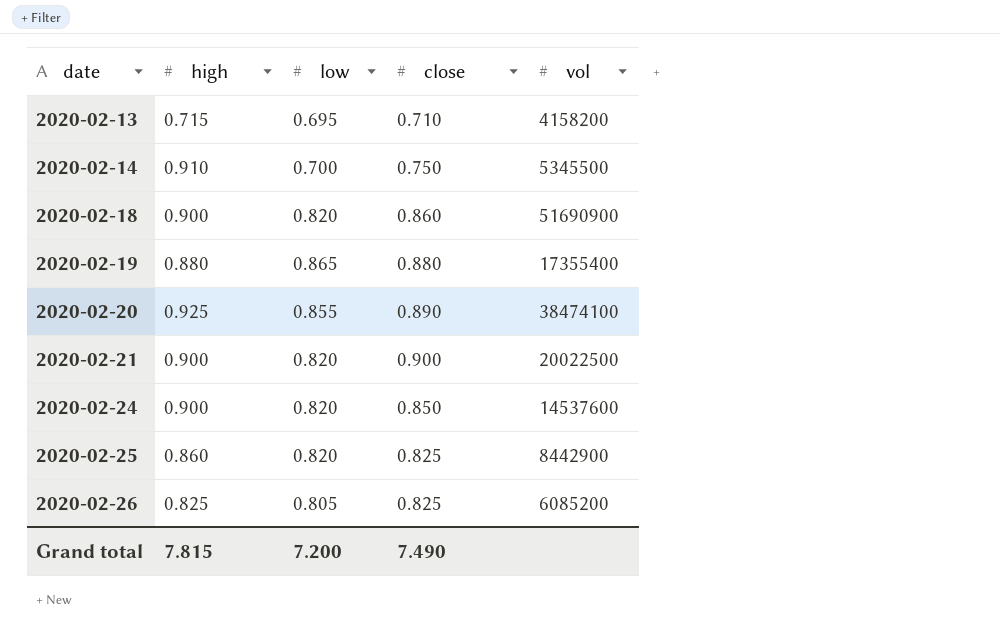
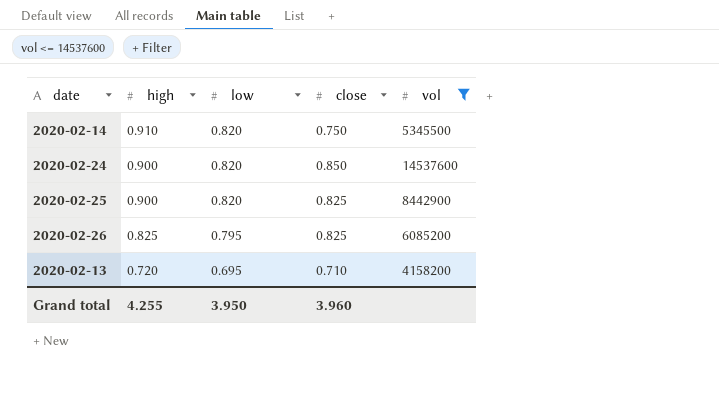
filter: none -> vol <= 14537600
row order: date ascending -> high descending
2020-02-14 | low: 0.700 -> 0.820
2020-02-25 | high: 0.860 -> 0.900
2020-02-26 | low: 0.805 -> 0.795
2020-02-13 | high: 0.715 -> 0.720
Grand total | high: 7.815 -> 4.255
Grand total | low: 7.200 -> 3.950
Grand total | close: 7.490 -> 3.960

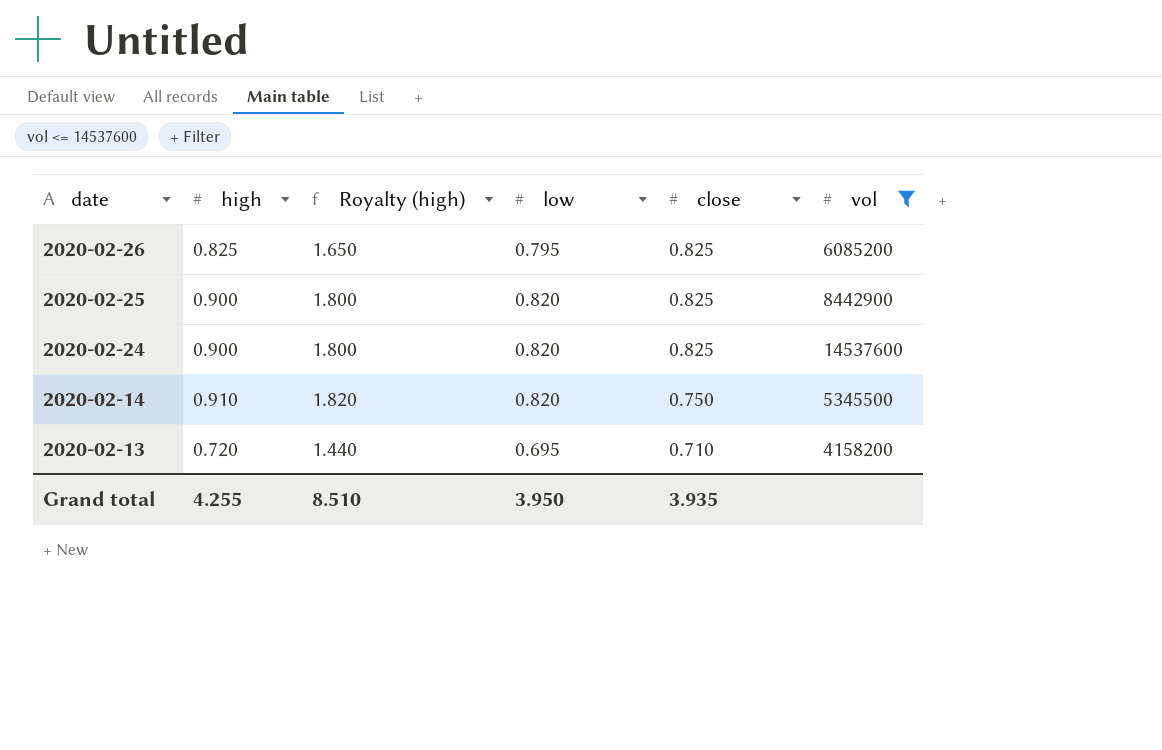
row order: high descending -> date descending
column Royalty (high) | formula: none -> [high] * 2
2020-02-24 | close: 0.850 -> 0.825
Grand total | close: 3.960 -> 3.935

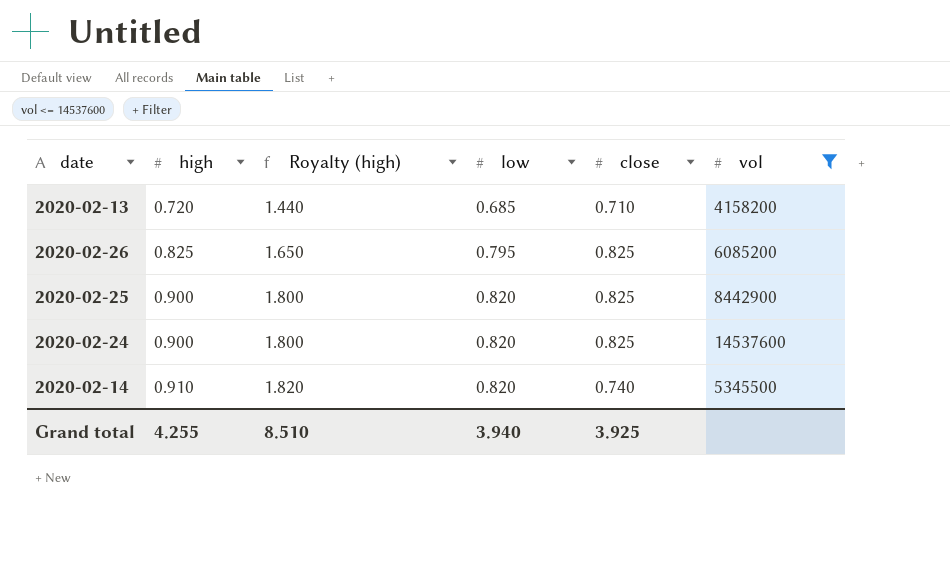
row order: date descending -> high ascending
2020-02-13 | low: 0.695 -> 0.685
2020-02-14 | close: 0.750 -> 0.740
Grand total | low: 3.950 -> 3.940
Grand total | close: 3.935 -> 3.925

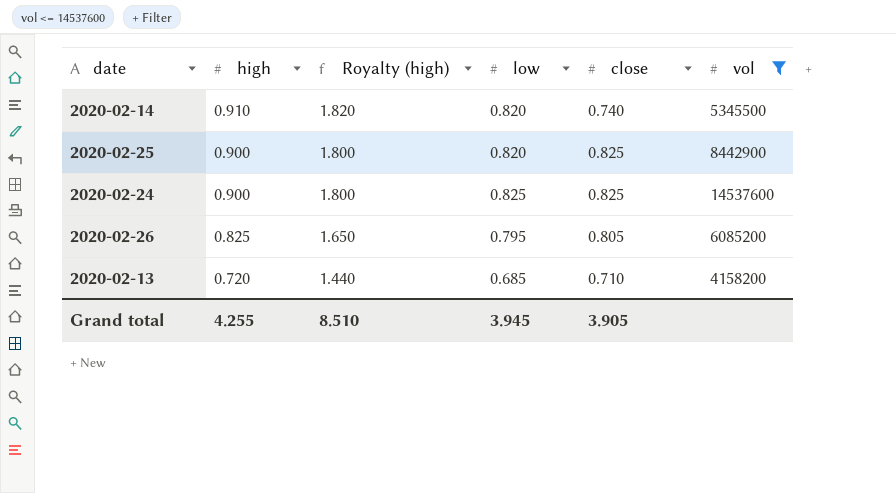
row order: high ascending -> high descending
2020-02-24 | low: 0.820 -> 0.825
2020-02-26 | close: 0.825 -> 0.805
Grand total | low: 3.940 -> 3.945
Grand total | close: 3.925 -> 3.905

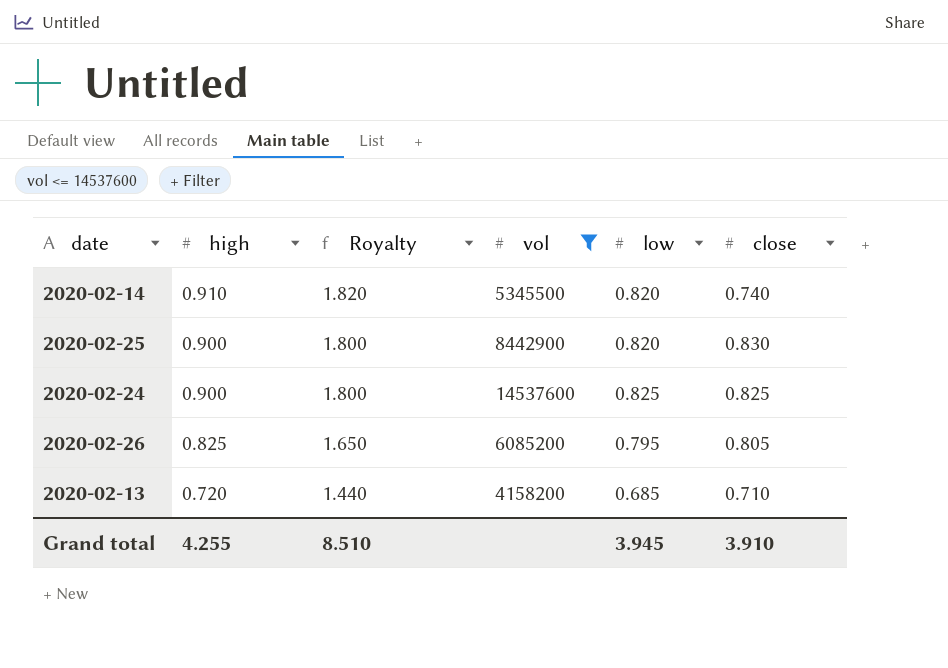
column name: Royalty (high) -> Royalty
column vol | position: 6 -> 4
2020-02-25 | close: 0.825 -> 0.830
Grand total | close: 3.905 -> 3.910

